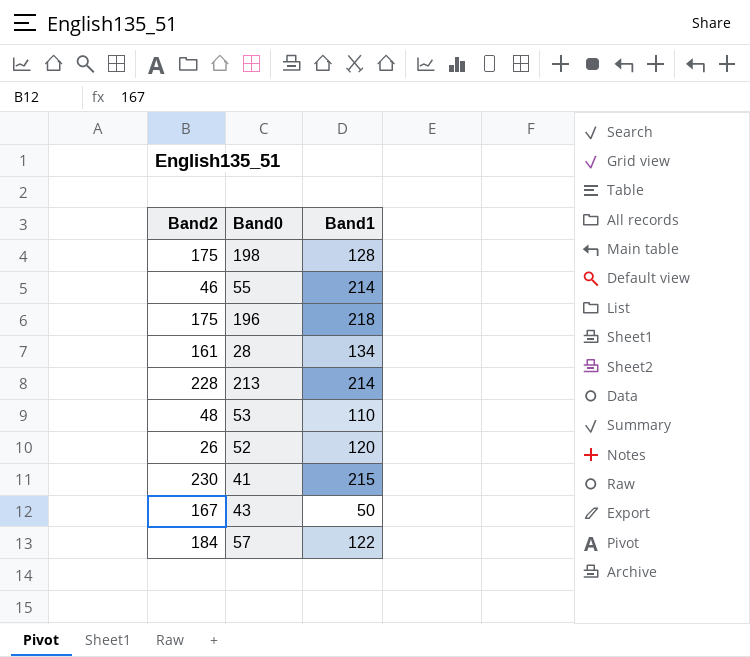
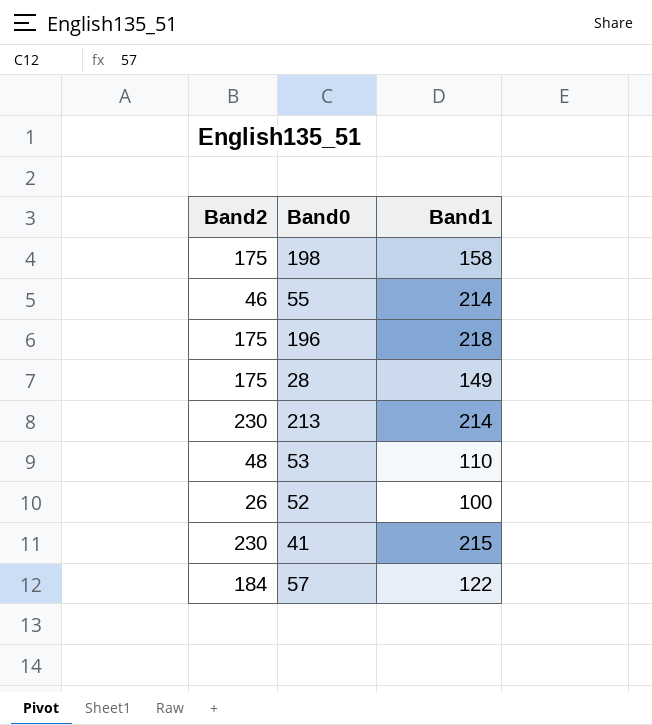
row 43: 167 | 50 -> none
198 | Band1: 128 -> 158
28 | Band2: 161 -> 175
28 | Band1: 134 -> 149
213 | Band2: 228 -> 230
52 | Band1: 120 -> 100

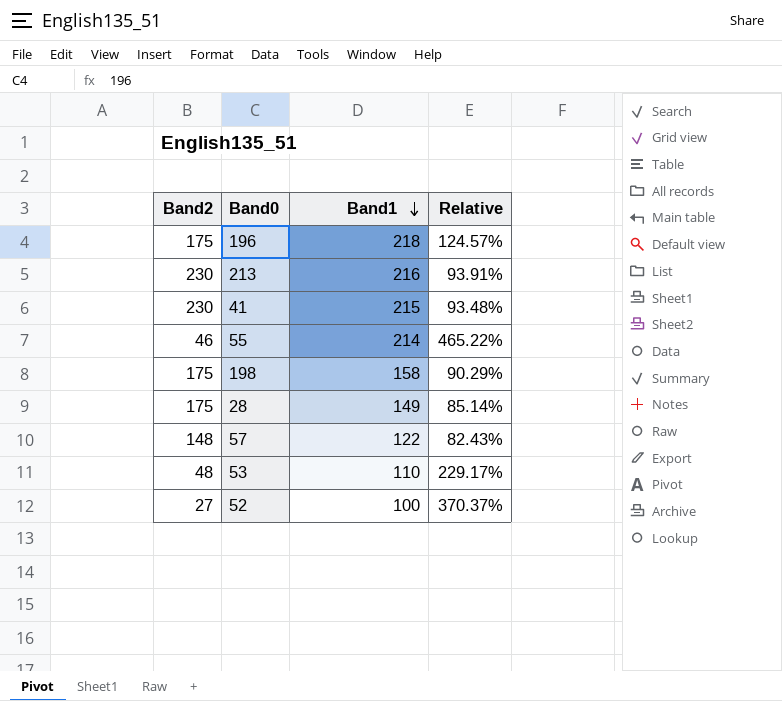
row order: none -> Band1 descending
column Relative | formula: none -> [Band1] / [Band2]
213 | Band1: 214 -> 216
57 | Band2: 184 -> 148
52 | Band2: 26 -> 27

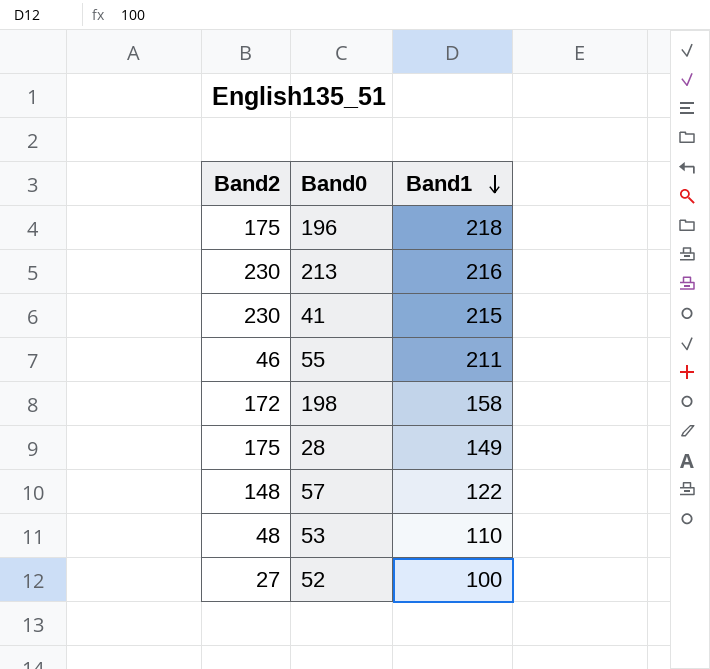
column Relative | formula: [Band1] / [Band2] -> none
55 | Band1: 214 -> 211
198 | Band2: 175 -> 172

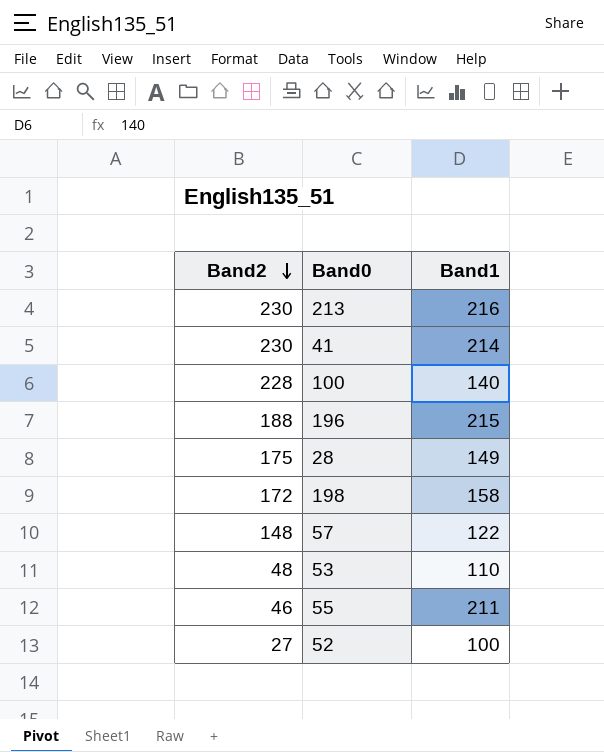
row order: Band1 descending -> Band2 descending
41 | Band1: 215 -> 214
row 100: none -> 228 | 140
196 | Band2: 175 -> 188
196 | Band1: 218 -> 215

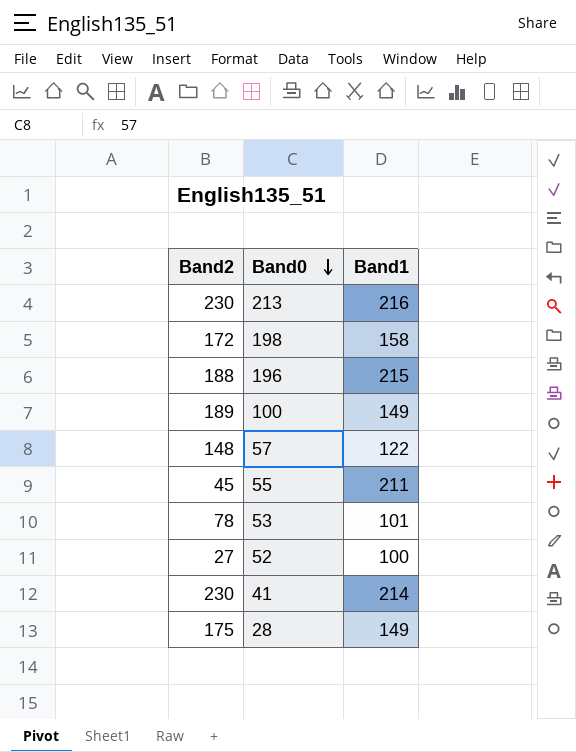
row order: Band2 descending -> Band0 descending
100 | Band2: 228 -> 189
100 | Band1: 140 -> 149
55 | Band2: 46 -> 45
53 | Band2: 48 -> 78
53 | Band1: 110 -> 101

